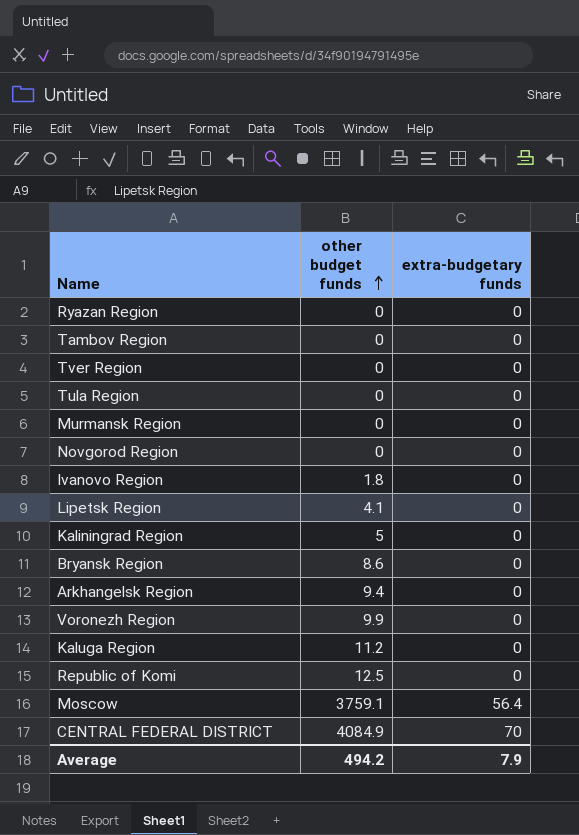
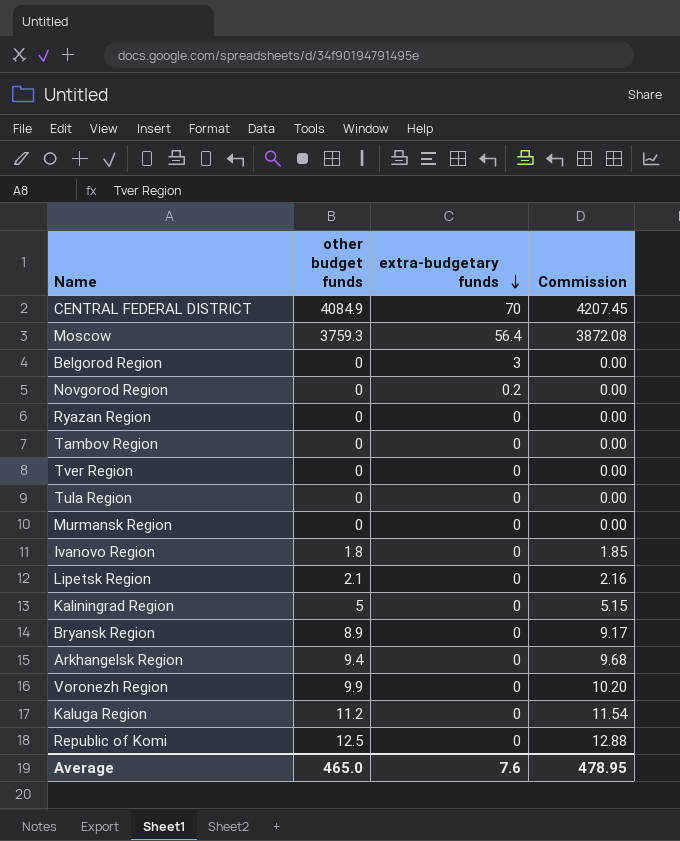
row order: other budget funds ascending -> extra-budgetary funds descending
column Commission | formula: none -> [other budget funds] * 1.03
Moscow | other budget funds: 3759.1 -> 3759.3
row Belgorod Region: none -> 0 | 3 | 0.00
Novgorod Region | extra-budgetary funds: 0 -> 0.2
Lipetsk Region | other budget funds: 4.1 -> 2.1
Bryansk Region | other budget funds: 8.6 -> 8.9
Average | other budget funds: 494.2 -> 465.0
Average | extra-budgetary funds: 7.9 -> 7.6

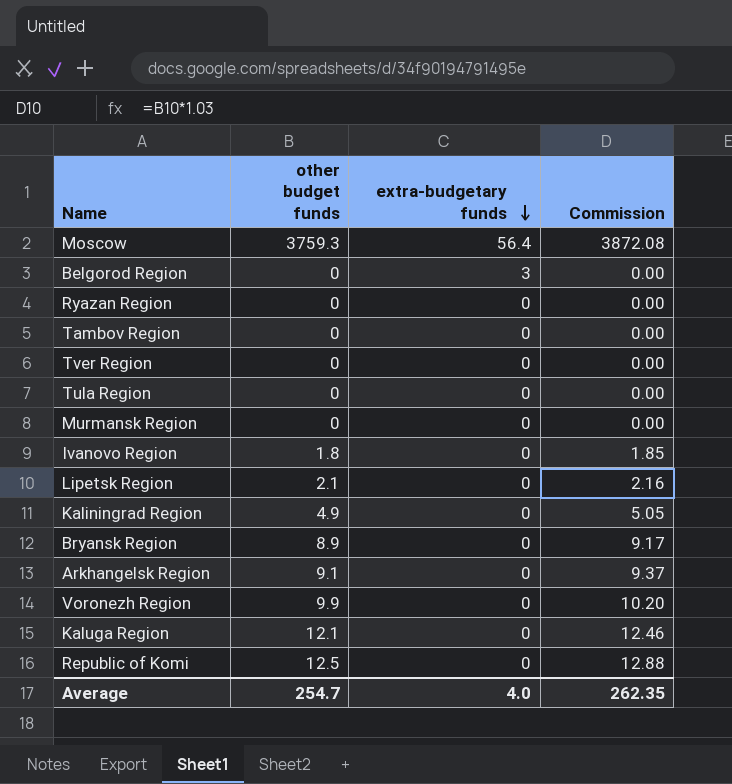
row CENTRAL FEDERAL DISTRICT: 4084.9 | 70 | 4207.45 -> none
row Novgorod Region: 0 | 0.2 | 0.00 -> none
Kaliningrad Region | other budget funds: 5 -> 4.9
Kaliningrad Region | Commission: 5.15 -> 5.05
Arkhangelsk Region | other budget funds: 9.4 -> 9.1
Arkhangelsk Region | Commission: 9.68 -> 9.37
Kaluga Region | other budget funds: 11.2 -> 12.1
Kaluga Region | Commission: 11.54 -> 12.46
Average | other budget funds: 465.0 -> 254.7
Average | extra-budgetary funds: 7.6 -> 4.0
Average | Commission: 478.95 -> 262.35

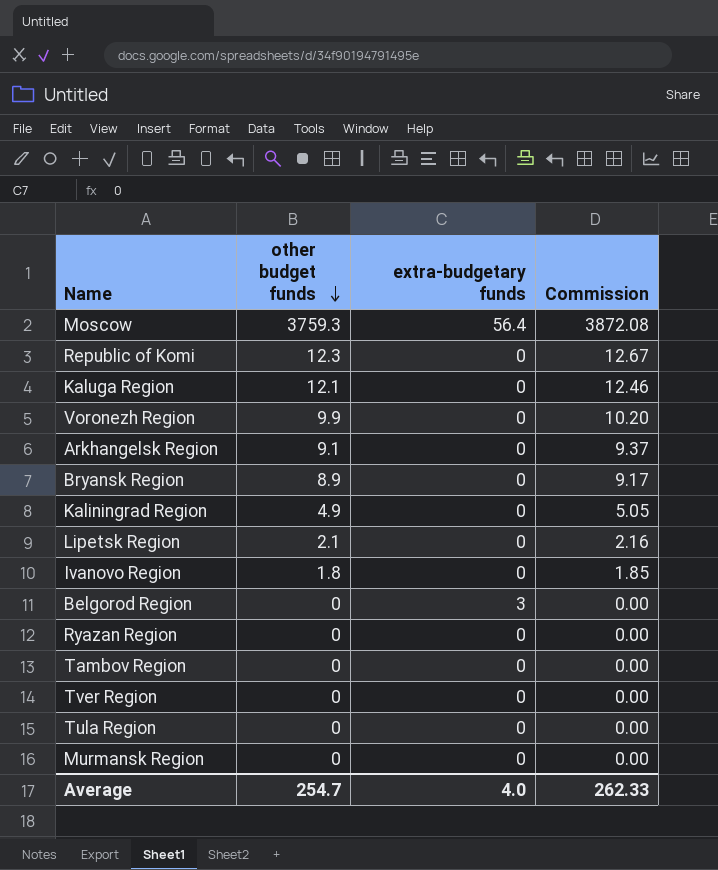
row order: extra-budgetary funds descending -> other budget funds descending
Republic of Komi | other budget funds: 12.5 -> 12.3
Republic of Komi | Commission: 12.88 -> 12.67
Average | Commission: 262.35 -> 262.33

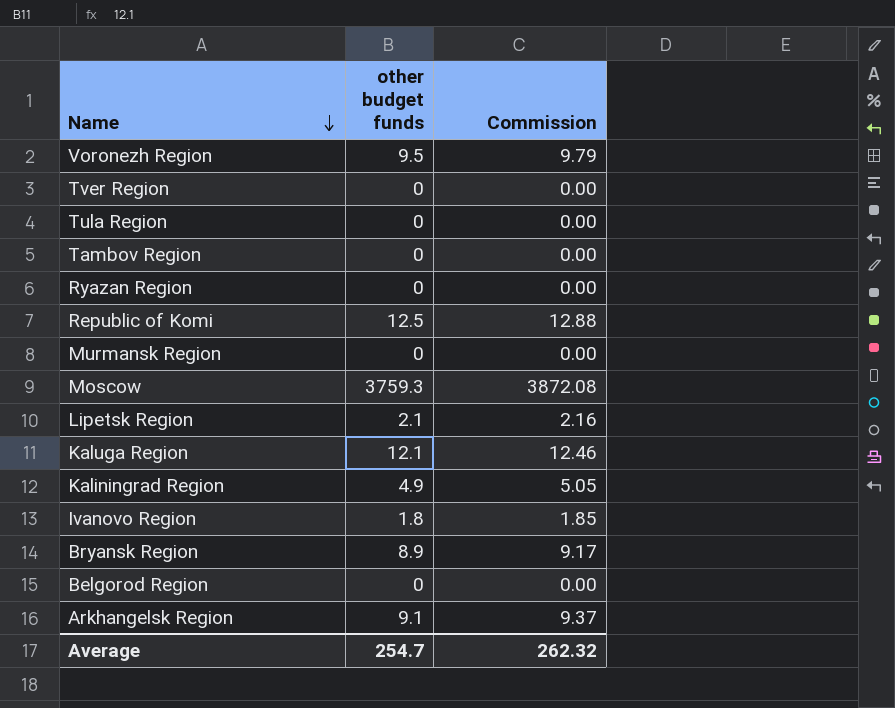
row order: other budget funds descending -> Name descending
column extra-budgetary funds | position: 3 -> none
Voronezh Region | other budget funds: 9.9 -> 9.5
Voronezh Region | Commission: 10.20 -> 9.79
Republic of Komi | other budget funds: 12.3 -> 12.5
Republic of Komi | Commission: 12.67 -> 12.88
Average | Commission: 262.33 -> 262.32

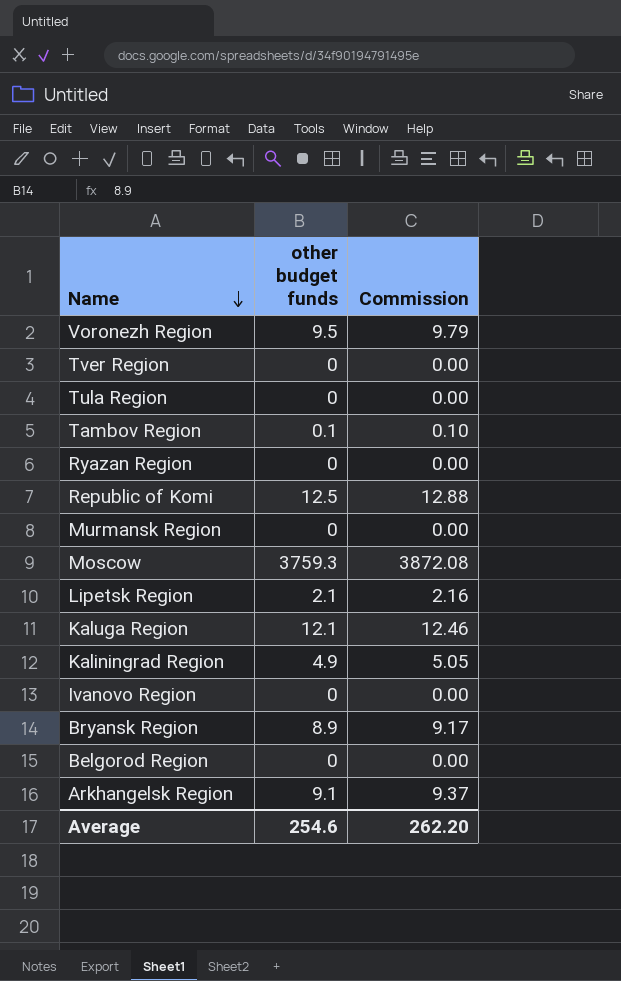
Tambov Region | other budget funds: 0 -> 0.1
Tambov Region | Commission: 0.00 -> 0.10
Ivanovo Region | other budget funds: 1.8 -> 0
Ivanovo Region | Commission: 1.85 -> 0.00
Average | other budget funds: 254.7 -> 254.6
Average | Commission: 262.32 -> 262.20

